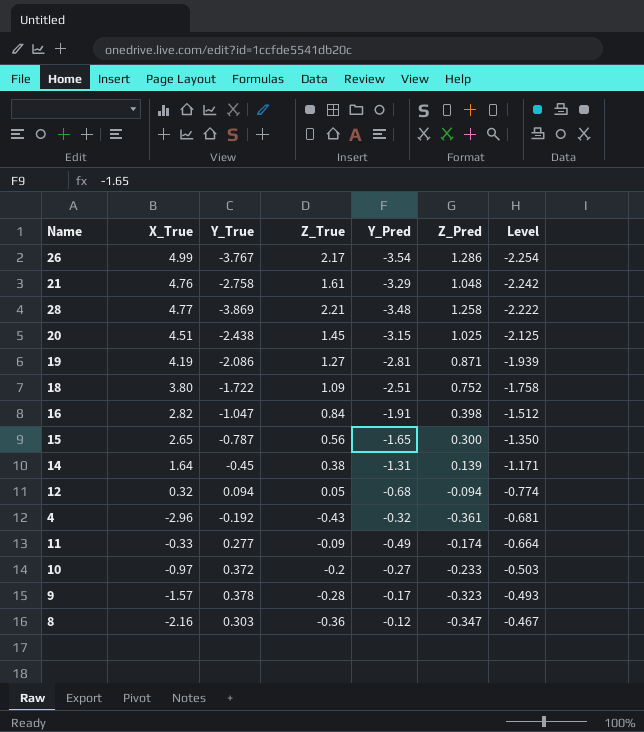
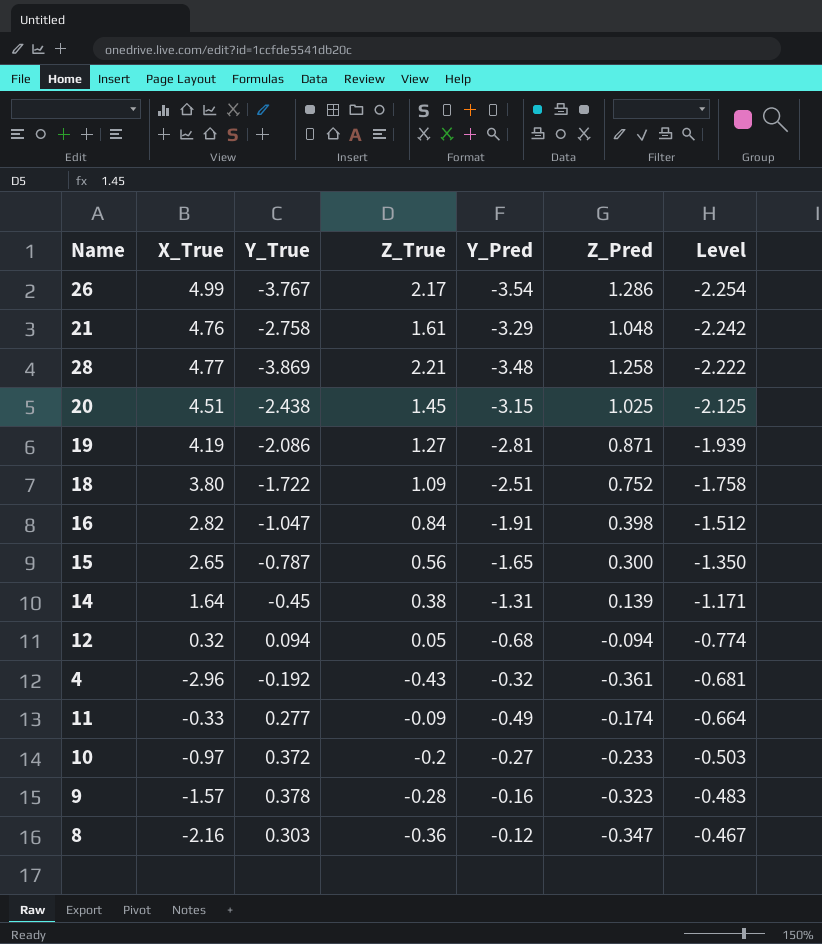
9 | Y_Pred: -0.17 -> -0.16
9 | Level: -0.493 -> -0.483

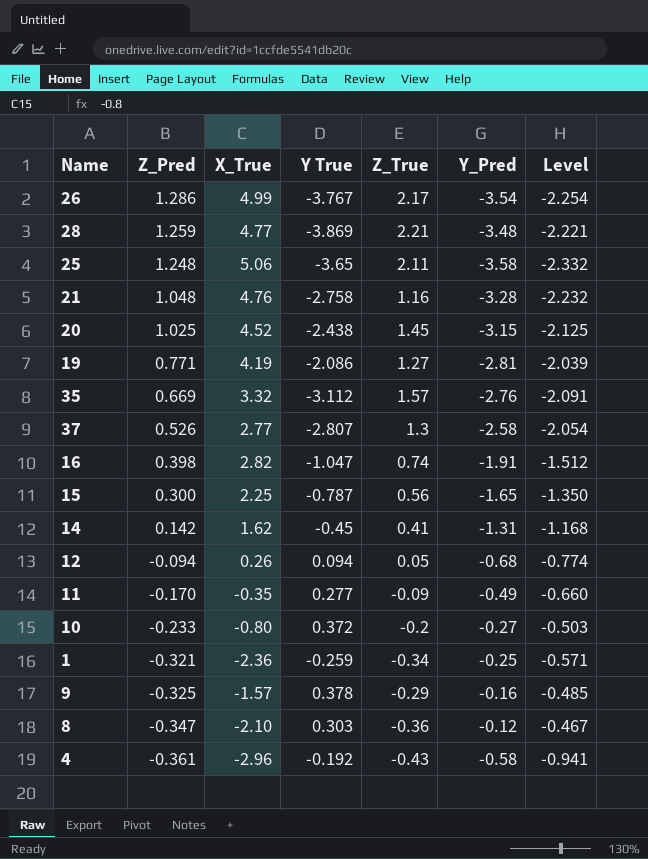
row order: Level ascending -> Z_Pred descending
column Z_Pred | position: 6 -> 2
column name: Y_True -> Y True
row 18: 3.80 | -1.722 | 1.09 | -2.51 | 0.752 | -1.758 -> none
28 | Z_Pred: 1.258 -> 1.259
28 | Level: -2.222 -> -2.221
row 25: none -> 1.248 | 5.06 | -3.65 | 2.11 | -3.58 | -2.332
21 | Z_True: 1.61 -> 1.16
21 | Y_Pred: -3.29 -> -3.28
21 | Level: -2.242 -> -2.232
20 | X_True: 4.51 -> 4.52
19 | Z_Pred: 0.871 -> 0.771
19 | Level: -1.939 -> -2.039
row 35: none -> 0.669 | 3.32 | -3.112 | 1.57 | -2.76 | -2.091
row 37: none -> 0.526 | 2.77 | -2.807 | 1.3 | -2.58 | -2.054
16 | Z_True: 0.84 -> 0.74
15 | X_True: 2.65 -> 2.25
14 | Z_Pred: 0.139 -> 0.142
14 | X_True: 1.64 -> 1.62
14 | Z_True: 0.38 -> 0.41
14 | Level: -1.171 -> -1.168
12 | X_True: 0.32 -> 0.26
11 | Z_Pred: -0.174 -> -0.170
11 | X_True: -0.33 -> -0.35
11 | Level: -0.664 -> -0.660
10 | X_True: -0.97 -> -0.80
row 1: none -> -0.321 | -2.36 | -0.259 | -0.34 | -0.25 | -0.571
9 | Z_Pred: -0.323 -> -0.325
9 | Z_True: -0.28 -> -0.29
9 | Level: -0.483 -> -0.485
8 | X_True: -2.16 -> -2.10
4 | Y_Pred: -0.32 -> -0.58
4 | Level: -0.681 -> -0.941

